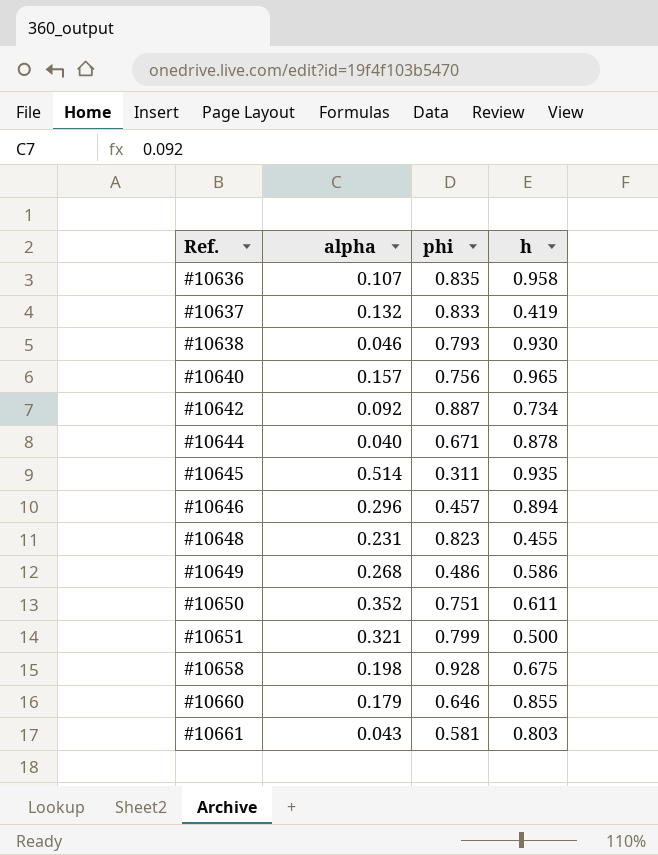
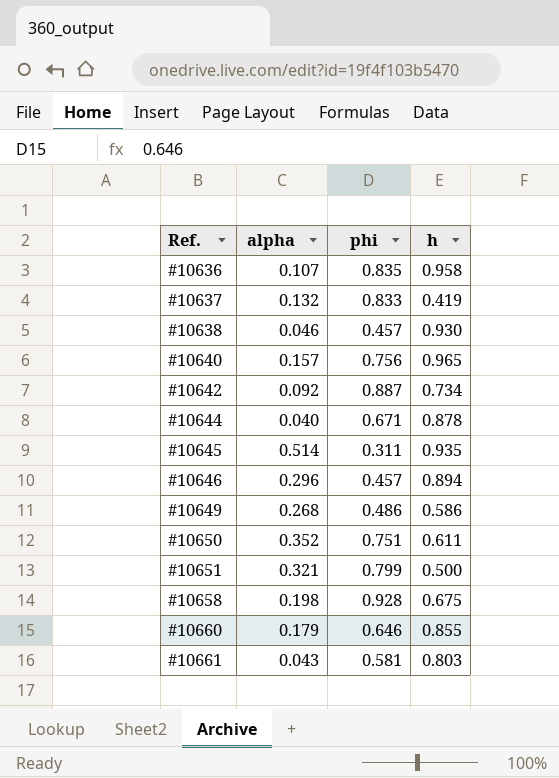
row #10648: 0.231 | 0.823 | 0.455 -> none
#10638 | phi: 0.793 -> 0.457

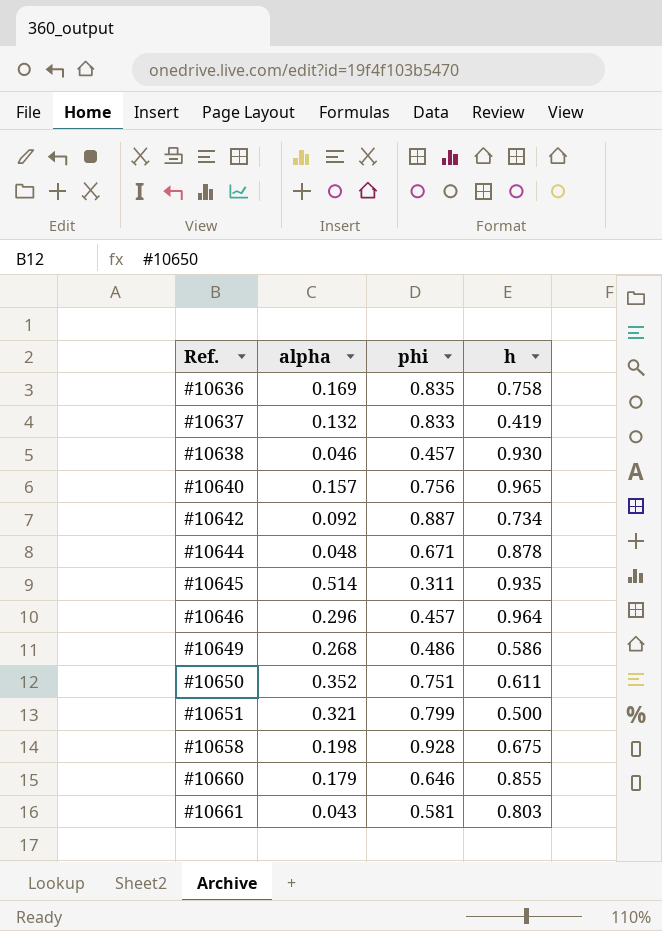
#10636 | alpha: 0.107 -> 0.169
#10636 | h: 0.958 -> 0.758
#10644 | alpha: 0.040 -> 0.048
#10646 | h: 0.894 -> 0.964

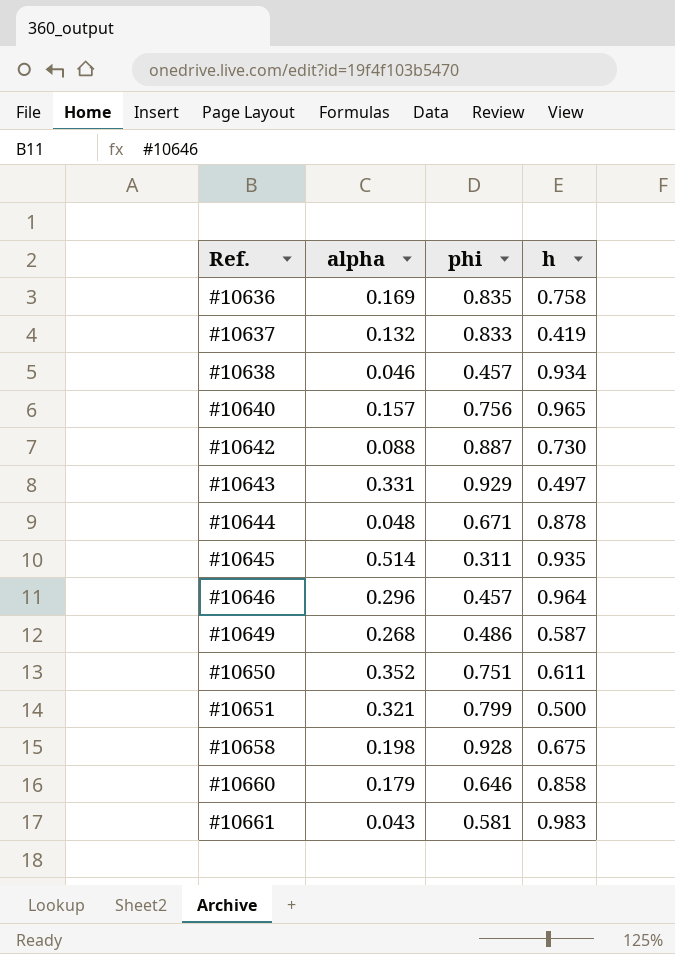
#10638 | h: 0.930 -> 0.934
#10642 | alpha: 0.092 -> 0.088
#10642 | h: 0.734 -> 0.730
row #10643: none -> 0.331 | 0.929 | 0.497
#10649 | h: 0.586 -> 0.587
#10660 | h: 0.855 -> 0.858
#10661 | h: 0.803 -> 0.983

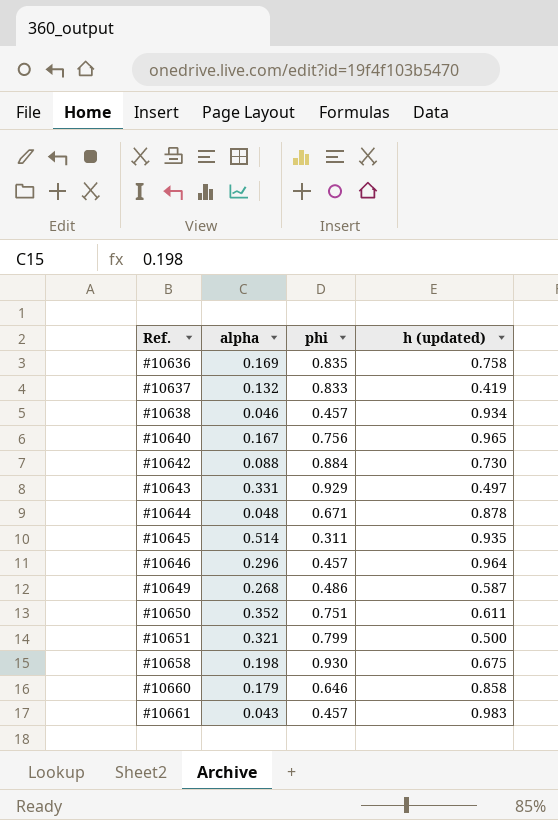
column name: h -> h (updated)
#10640 | alpha: 0.157 -> 0.167
#10642 | phi: 0.887 -> 0.884
#10658 | phi: 0.928 -> 0.930
#10661 | phi: 0.581 -> 0.457

